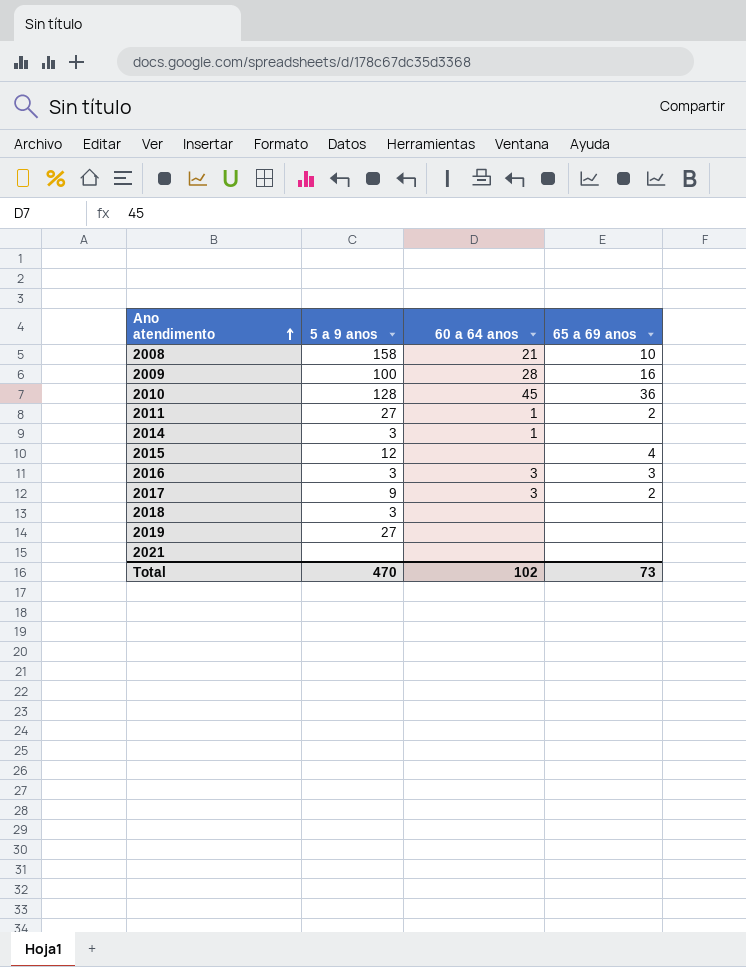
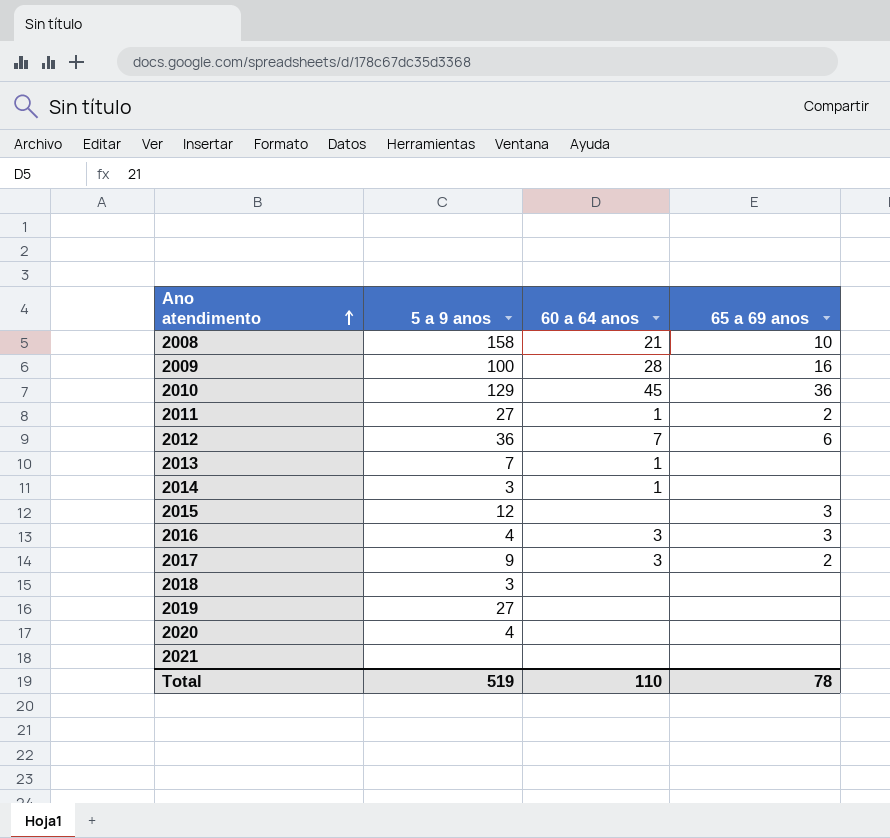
2010 | 5 a 9 anos: 128 -> 129
row 2012: none -> 36 | 7 | 6
row 2013: none -> 7 | 1 | none
2015 | 65 a 69 anos: 4 -> 3
2016 | 5 a 9 anos: 3 -> 4
row 2020: none -> 4 | none | none
Total | 5 a 9 anos: 470 -> 519
Total | 60 a 64 anos: 102 -> 110
Total | 65 a 69 anos: 73 -> 78

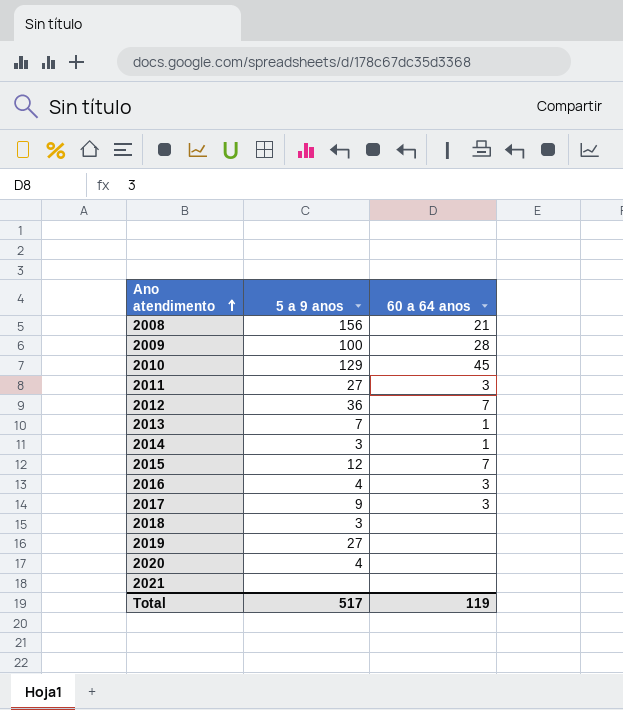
column 65 a 69 anos | position: 4 -> none
2008 | 5 a 9 anos: 158 -> 156
2011 | 60 a 64 anos: 1 -> 3
2015 | 60 a 64 anos: none -> 7
Total | 5 a 9 anos: 519 -> 517
Total | 60 a 64 anos: 110 -> 119

